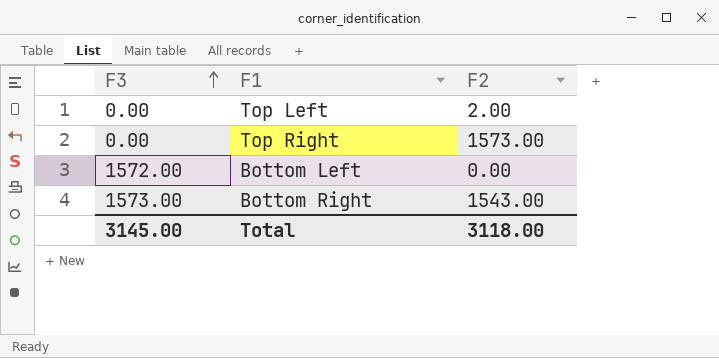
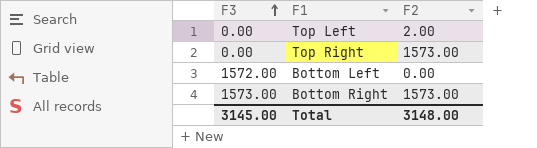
Bottom Right | F2: 1543.00 -> 1573.00
Total | F2: 3118.00 -> 3148.00

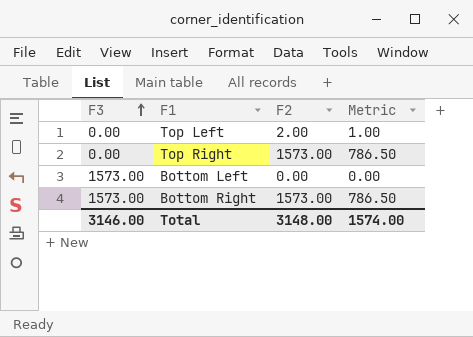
column Metric | formula: none -> [F2] * 0.5
Bottom Left | F3: 1572.00 -> 1573.00
Total | F3: 3145.00 -> 3146.00

